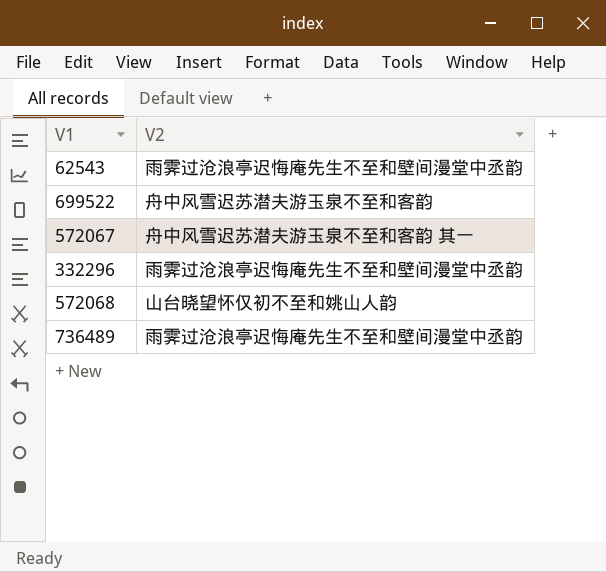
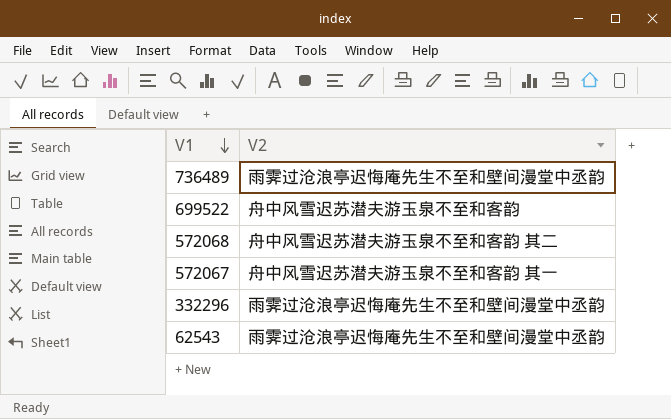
row order: none -> V1 descending
572068 | V2: 山台晓望怀仅初不至和姚山人韵 -> 舟中风雪迟苏潜夫游玉泉不至和客韵 其二

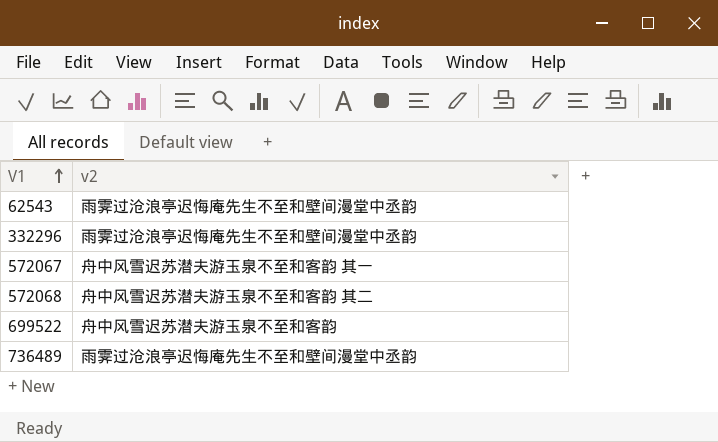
row order: V1 descending -> V1 ascending
column name: V2 -> v2

